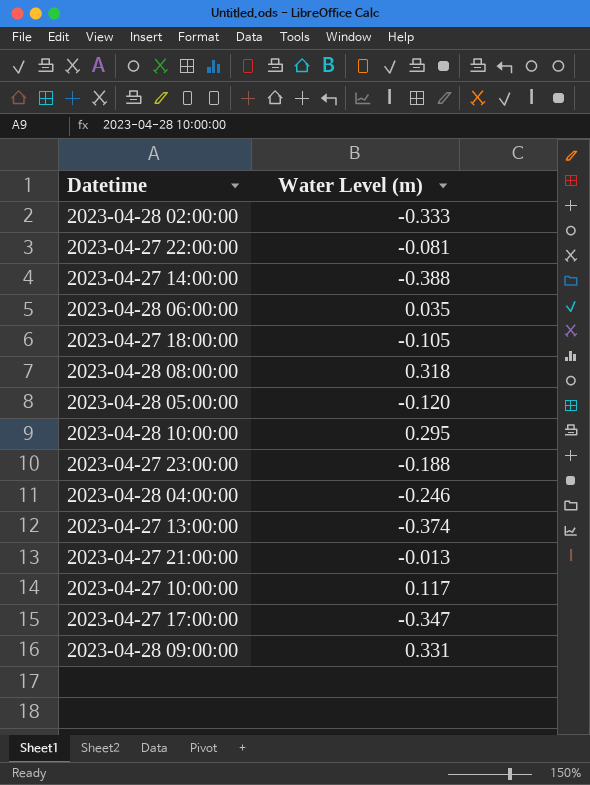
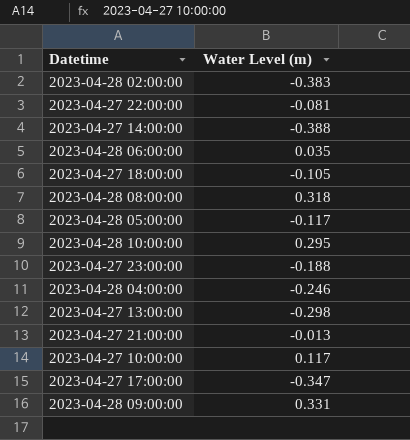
2023-04-28 02:00:00 | Water Level (m): -0.333 -> -0.383
2023-04-28 05:00:00 | Water Level (m): -0.120 -> -0.117
2023-04-27 13:00:00 | Water Level (m): -0.374 -> -0.298

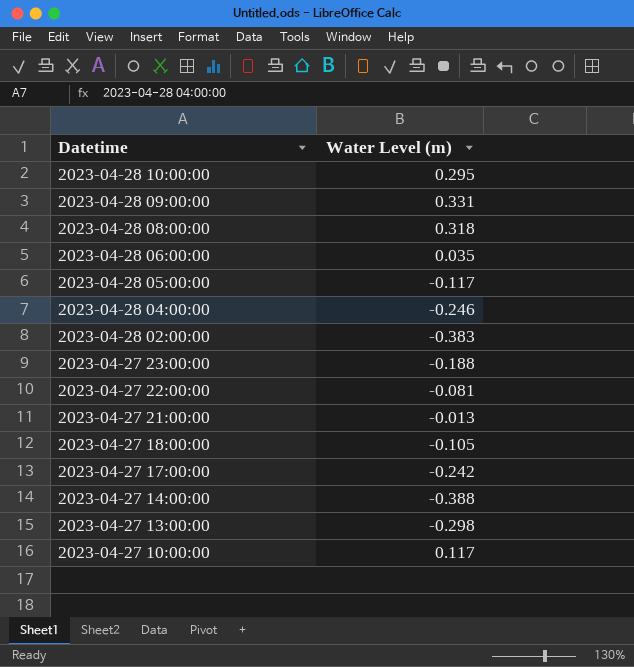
row order: none -> Datetime descending
2023-04-27 17:00:00 | Water Level (m): -0.347 -> -0.242

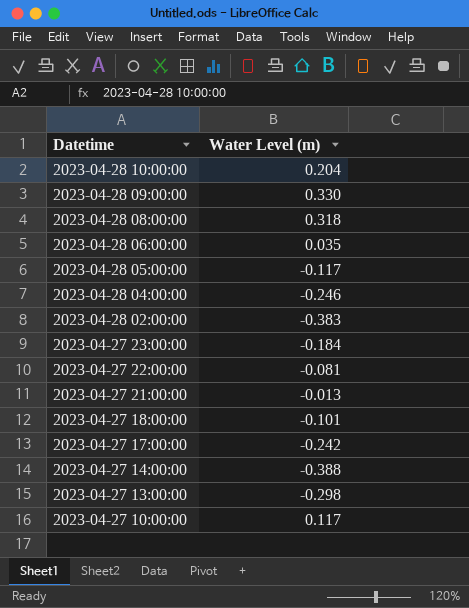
2023-04-28 10:00:00 | Water Level (m): 0.295 -> 0.204
2023-04-28 09:00:00 | Water Level (m): 0.331 -> 0.330
2023-04-27 23:00:00 | Water Level (m): -0.188 -> -0.184
2023-04-27 18:00:00 | Water Level (m): -0.105 -> -0.101

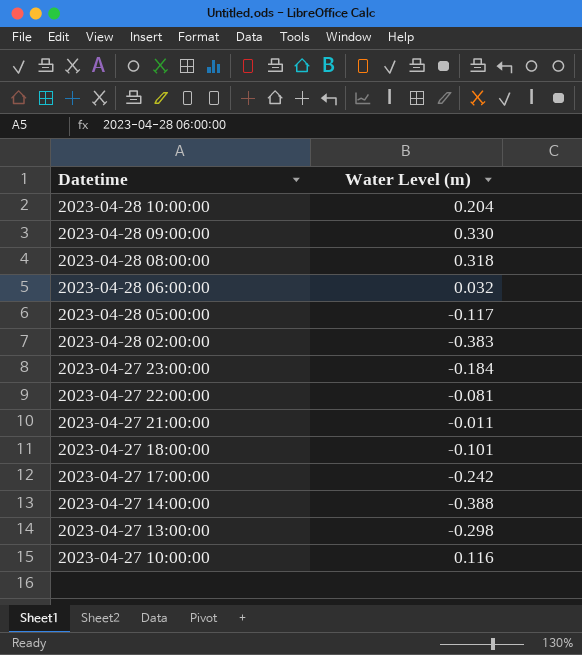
row 2023-04-28 04:00:00: -0.246 -> none
2023-04-28 06:00:00 | Water Level (m): 0.035 -> 0.032
2023-04-27 21:00:00 | Water Level (m): -0.013 -> -0.011
2023-04-27 10:00:00 | Water Level (m): 0.117 -> 0.116

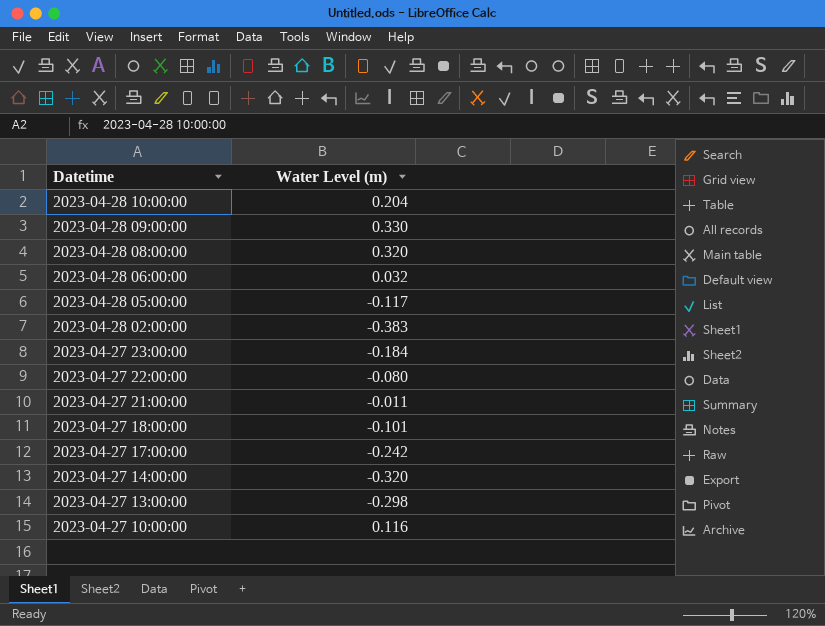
2023-04-28 08:00:00 | Water Level (m): 0.318 -> 0.320
2023-04-27 22:00:00 | Water Level (m): -0.081 -> -0.080
2023-04-27 14:00:00 | Water Level (m): -0.388 -> -0.320

